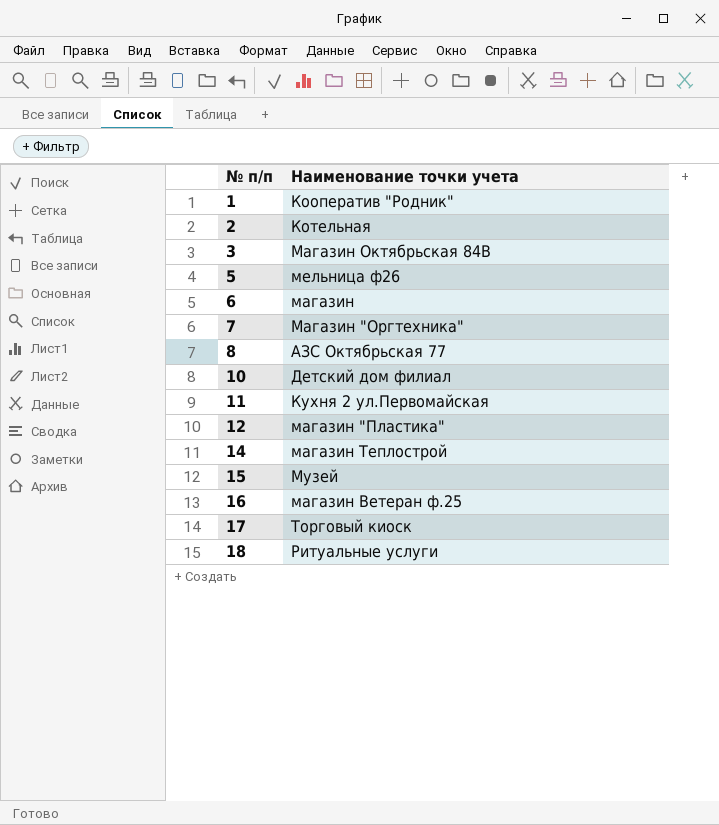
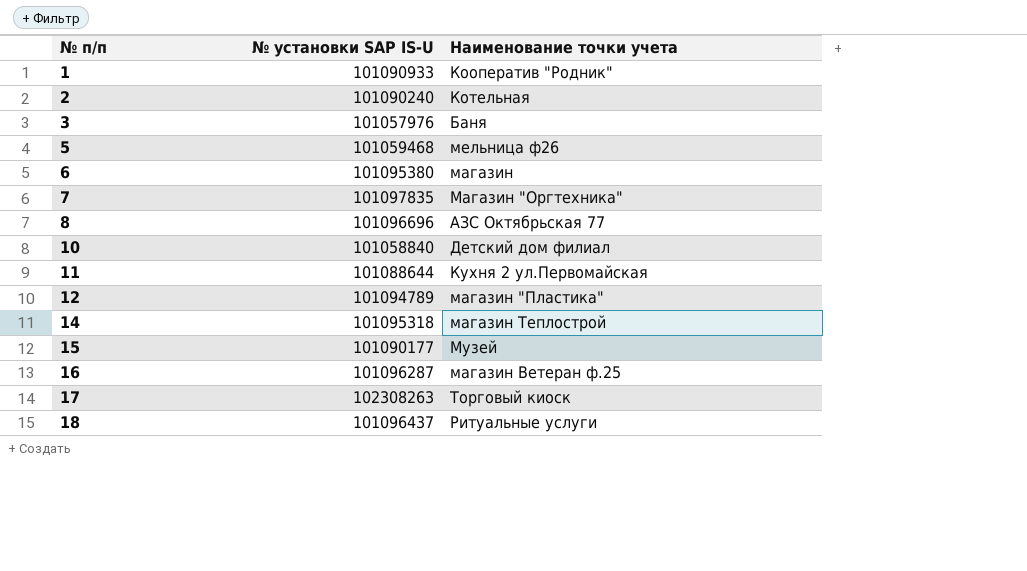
column № установки SAP IS-U | position: none -> 2
3 | Наименование точки учета: Магазин Октябрьская 84В -> Баня

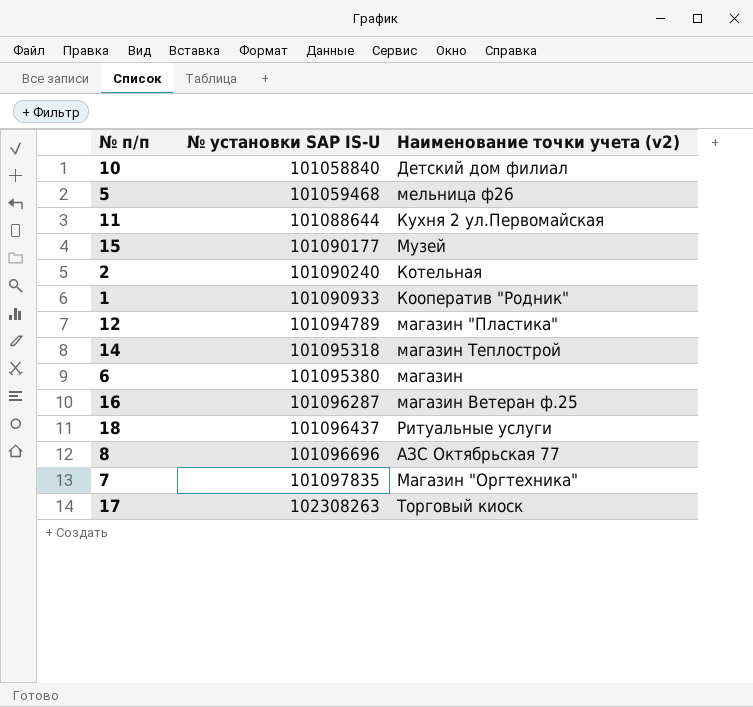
row order: № п/п ascending -> № установки SAP IS-U ascending
column name: Наименование точки учета -> Наименование точки учета (v2)
row 3: 101057976 | Баня -> none

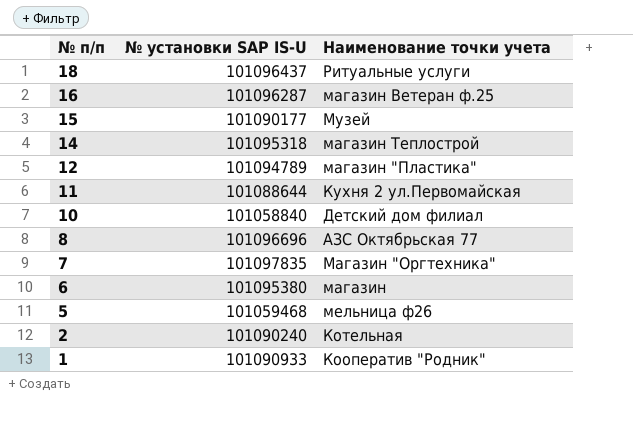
row order: № установки SAP IS-U ascending -> № п/п descending
column name: Наименование точки учета (v2) -> Наименование точки учета
row 17: 102308263 | Торговый киоск -> none

